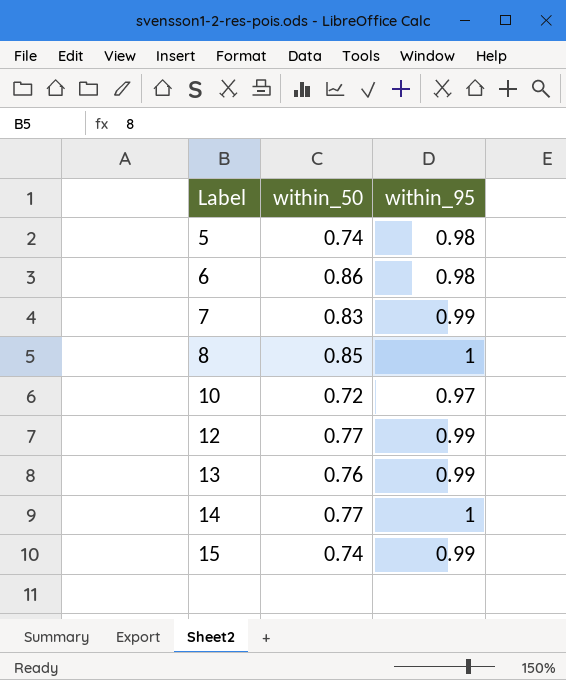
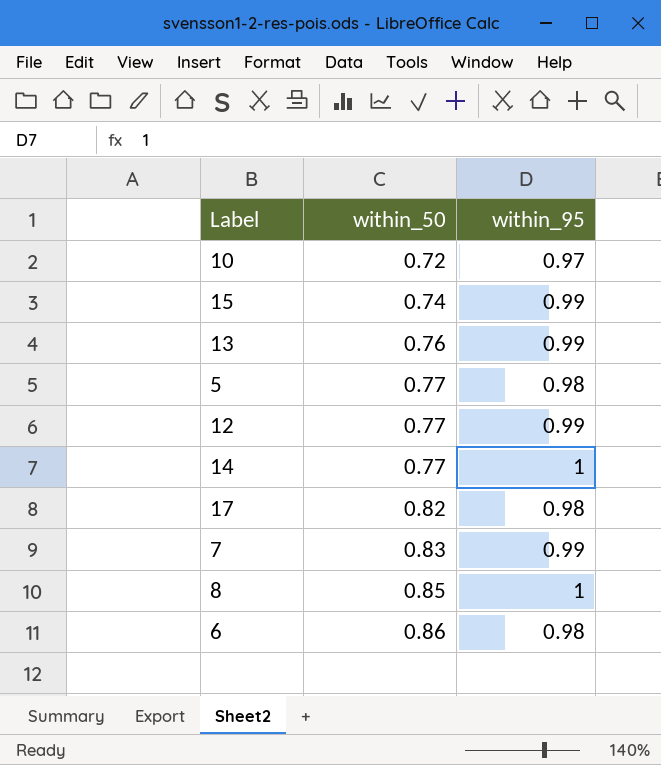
row order: Label ascending -> within_50 ascending
5 | within_50: 0.74 -> 0.77
row 17: none -> 0.82 | 0.98

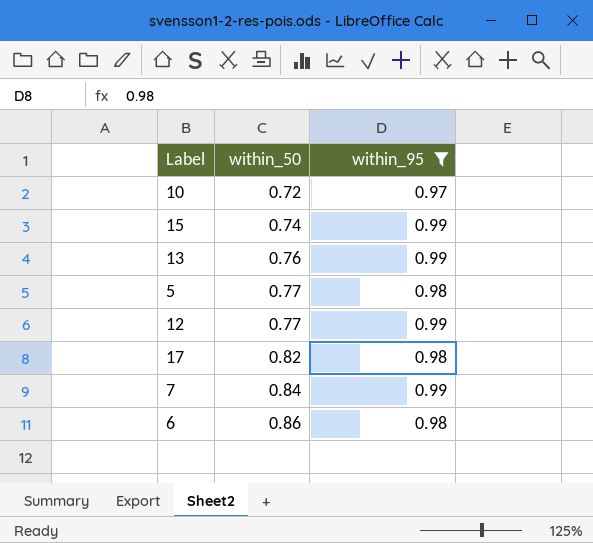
filter: none -> within_95 != 1
7 | within_50: 0.83 -> 0.84

